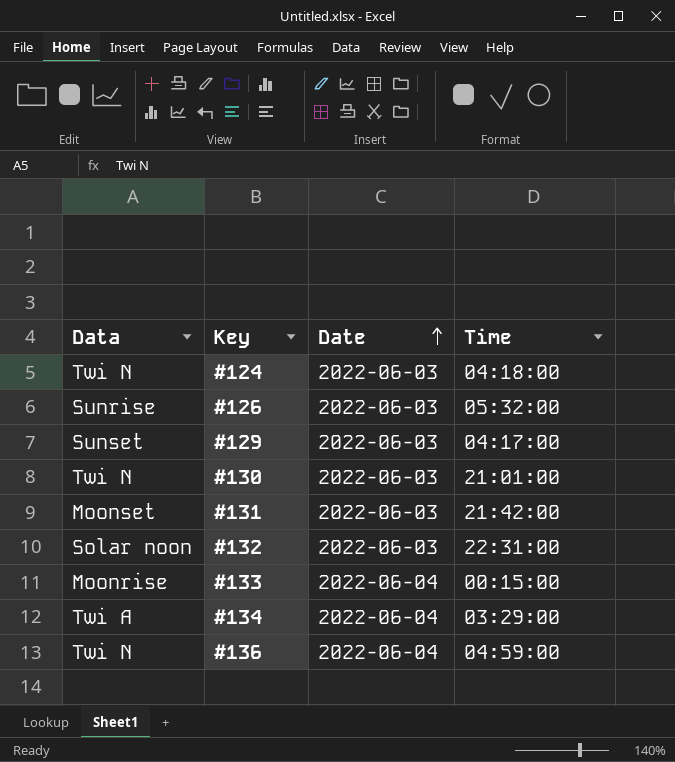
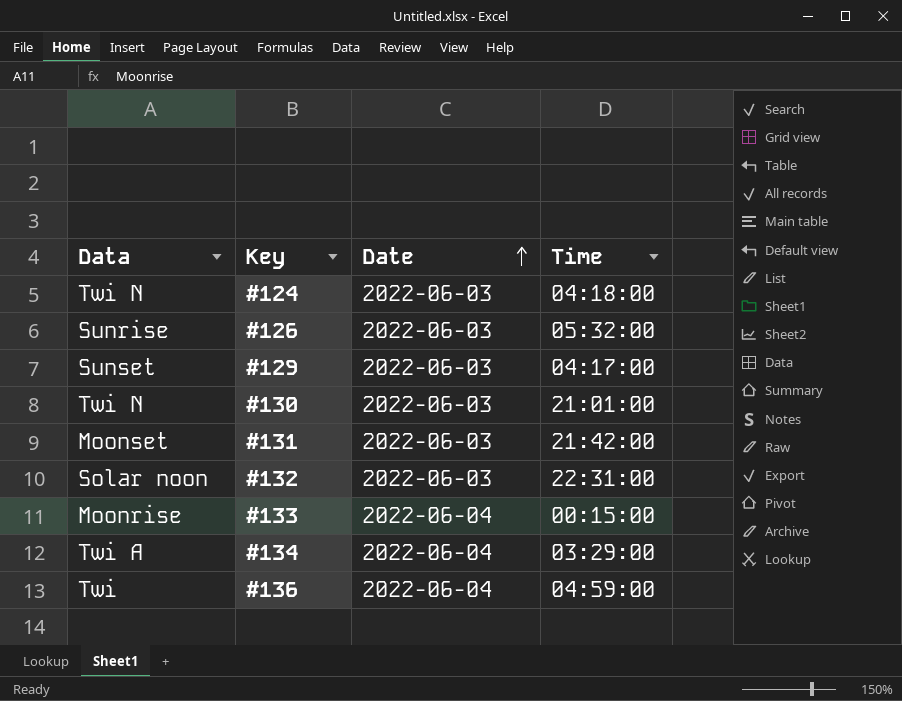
#136 | Data: Twi N -> Twi

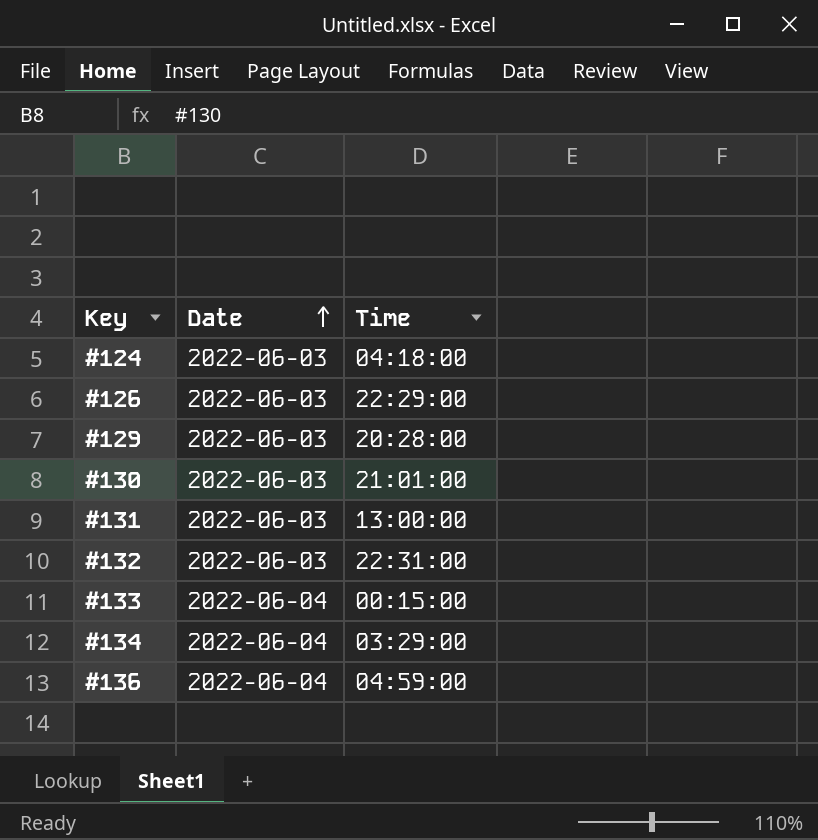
column Data | position: 1 -> none
#126 | Time: 05:32:00 -> 22:29:00
#129 | Time: 04:17:00 -> 20:28:00
#131 | Time: 21:42:00 -> 13:00:00

